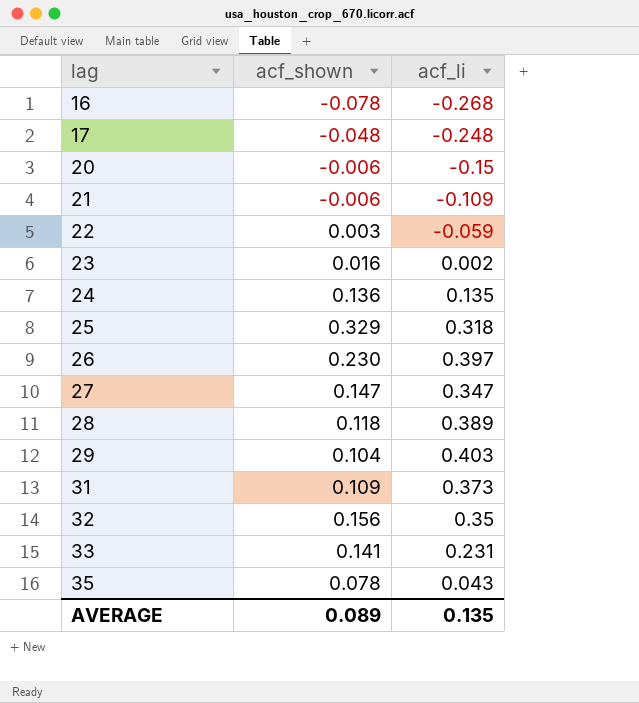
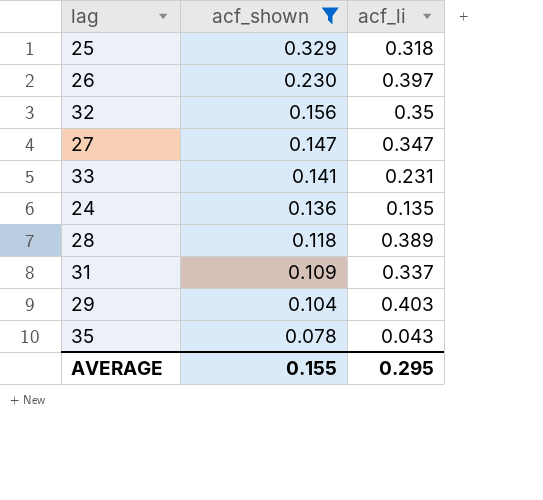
filter: none -> acf_shown >= 0.078
row order: lag ascending -> acf_shown descending
31 | acf_li: 0.373 -> 0.337
AVERAGE | acf_shown: 0.089 -> 0.155
AVERAGE | acf_li: 0.135 -> 0.295

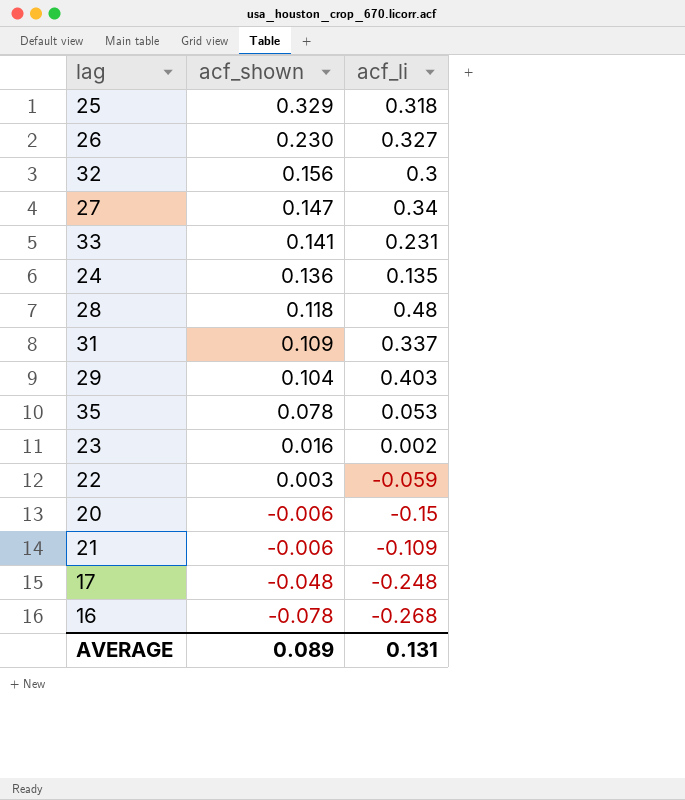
filter: acf_shown >= 0.078 -> none
26 | acf_li: 0.397 -> 0.327
32 | acf_li: 0.35 -> 0.3
27 | acf_li: 0.347 -> 0.34
28 | acf_li: 0.389 -> 0.48
35 | acf_li: 0.043 -> 0.053
AVERAGE | acf_shown: 0.155 -> 0.089
AVERAGE | acf_li: 0.295 -> 0.131

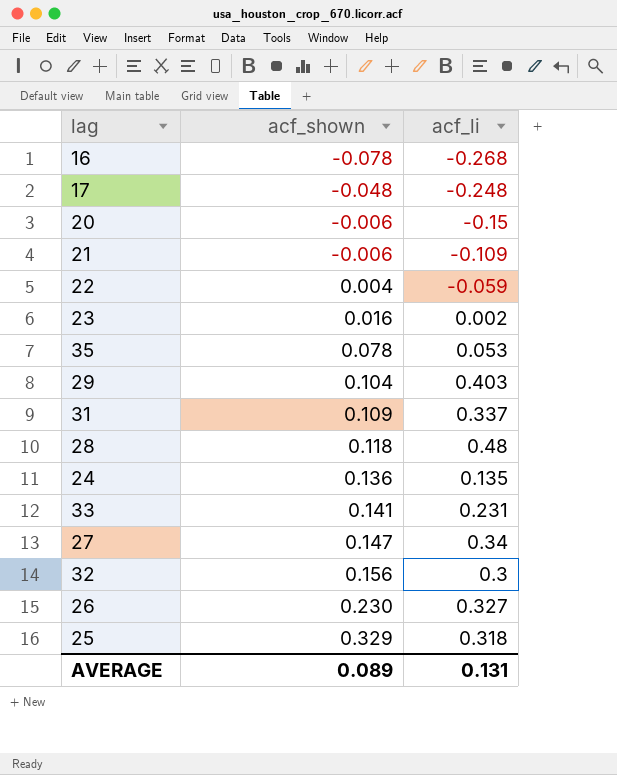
row order: acf_shown descending -> acf_shown ascending
22 | acf_shown: 0.003 -> 0.004

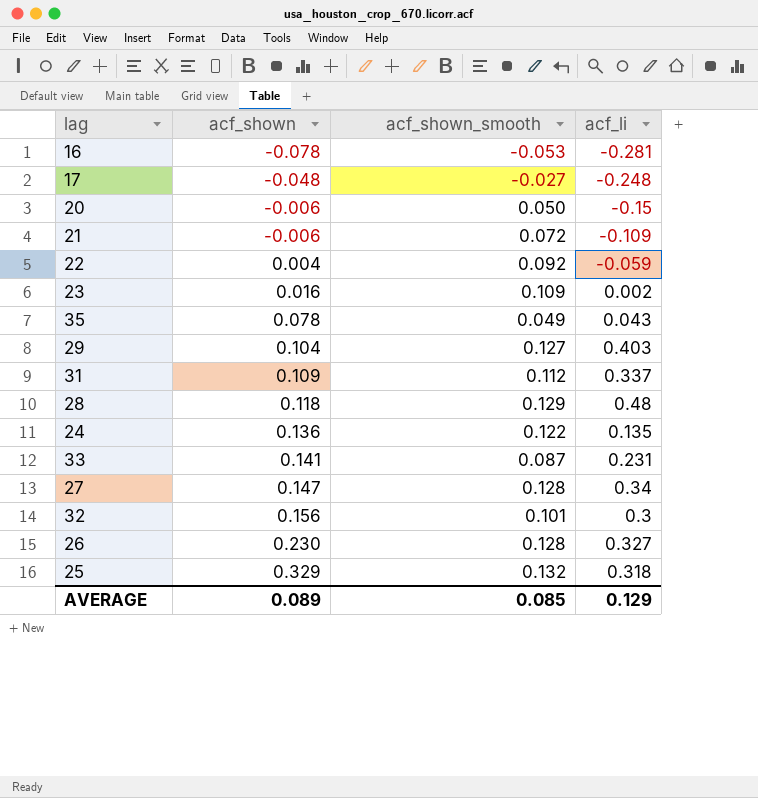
column acf_shown_smooth | position: none -> 3
16 | acf_li: -0.268 -> -0.281
35 | acf_li: 0.053 -> 0.043
AVERAGE | acf_li: 0.131 -> 0.129

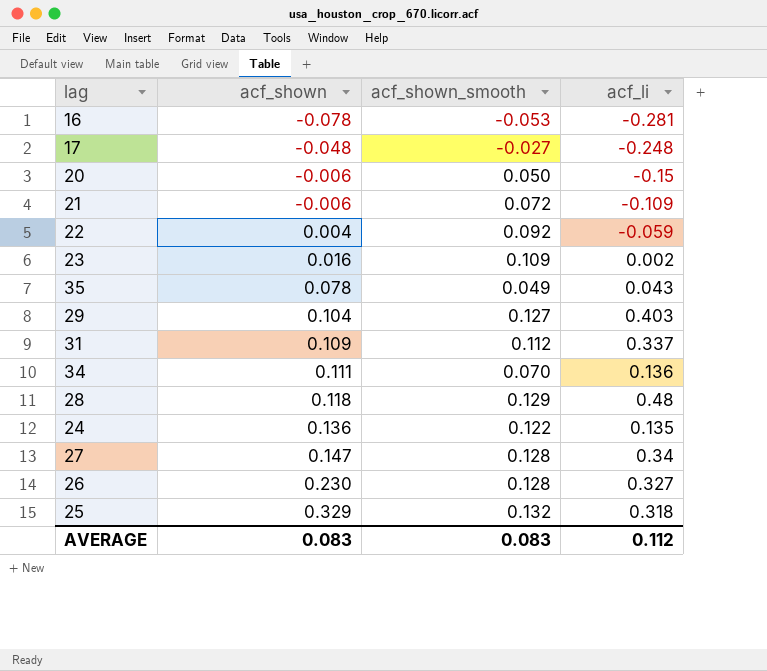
row 33: 0.141 | 0.087 | 0.231 -> none
row 32: 0.156 | 0.101 | 0.3 -> none
row 34: none -> 0.111 | 0.070 | 0.136
AVERAGE | acf_shown: 0.089 -> 0.083
AVERAGE | acf_shown_smooth: 0.085 -> 0.083
AVERAGE | acf_li: 0.129 -> 0.112

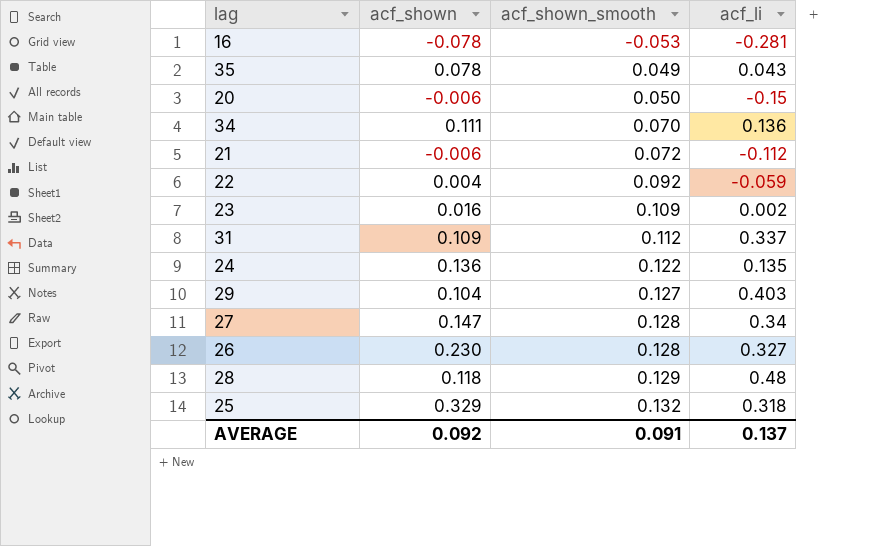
row order: acf_shown ascending -> acf_shown_smooth ascending
row 17: -0.048 | -0.027 | -0.248 -> none
21 | acf_li: -0.109 -> -0.112
AVERAGE | acf_shown: 0.083 -> 0.092
AVERAGE | acf_shown_smooth: 0.083 -> 0.091
AVERAGE | acf_li: 0.112 -> 0.137

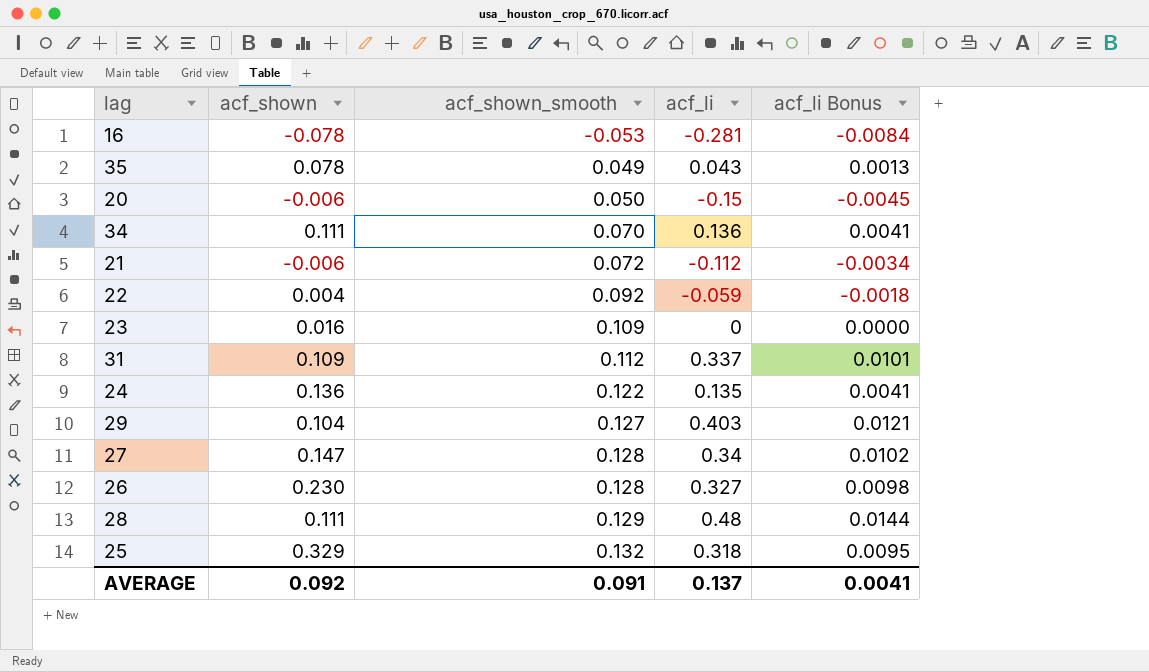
column acf_li Bonus | formula: none -> [acf_li] * 0.03
23 | acf_li: 0.002 -> 0
28 | acf_shown: 0.118 -> 0.111

